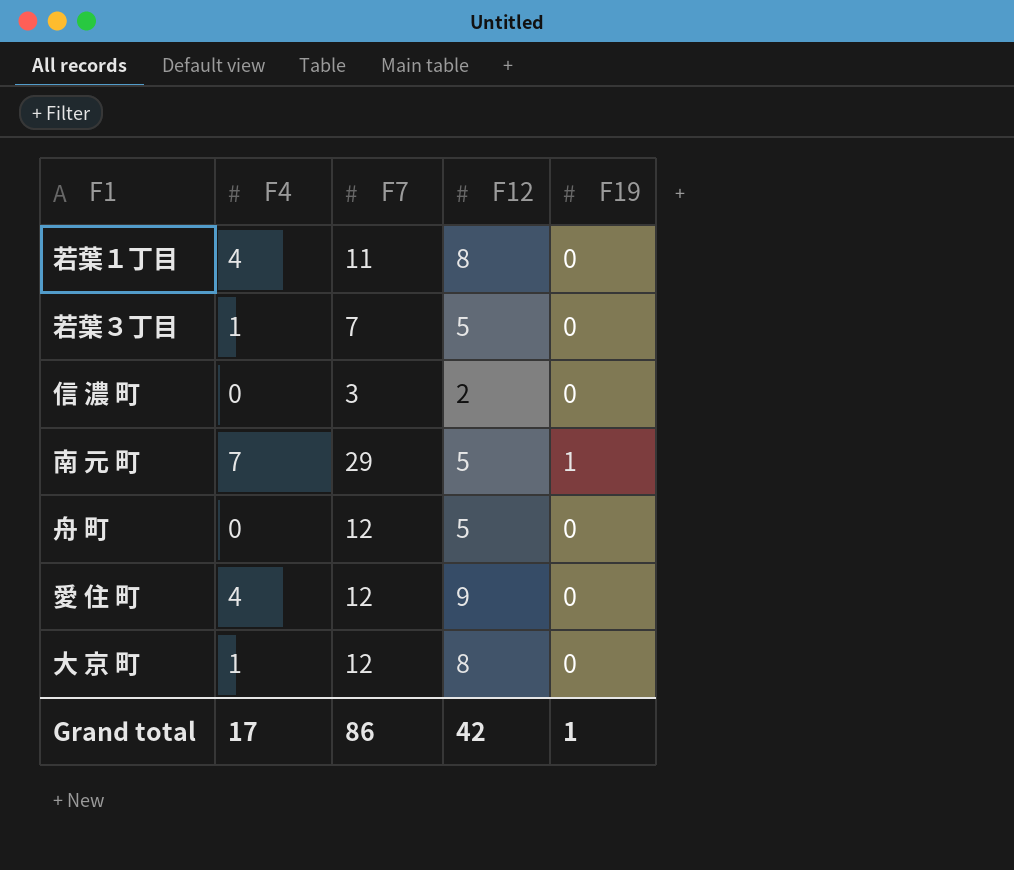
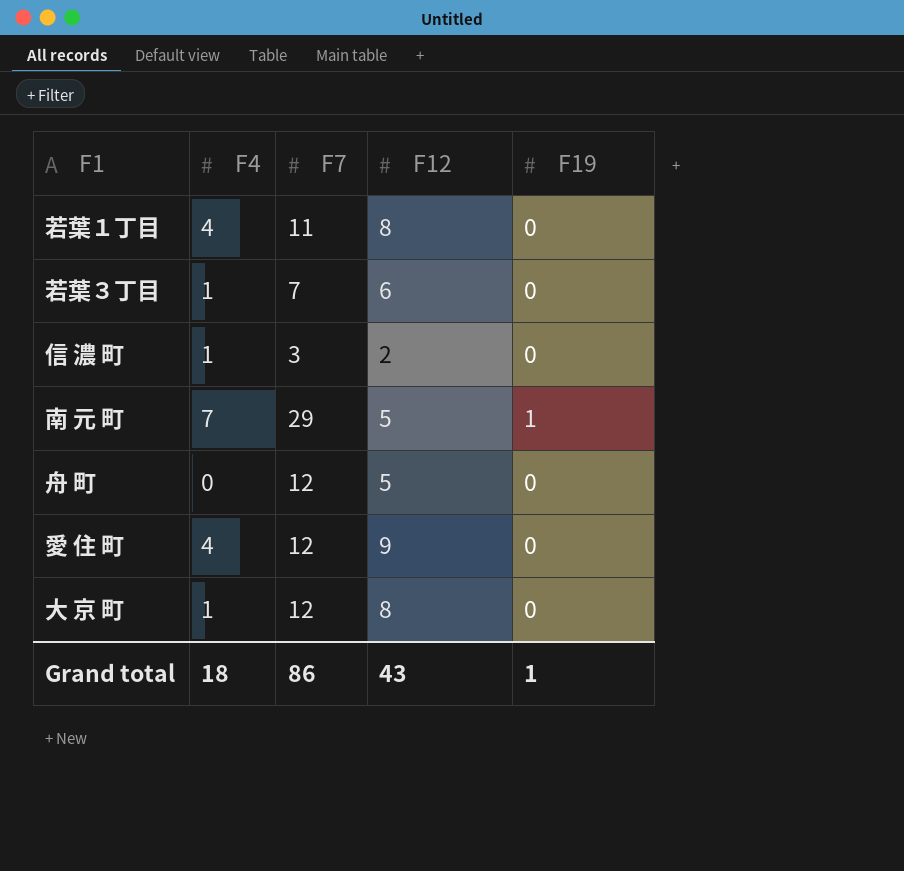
若葉３丁目 | F12: 5 -> 6
信 濃 町 | F4: 0 -> 1
Grand total | F4: 17 -> 18
Grand total | F12: 42 -> 43

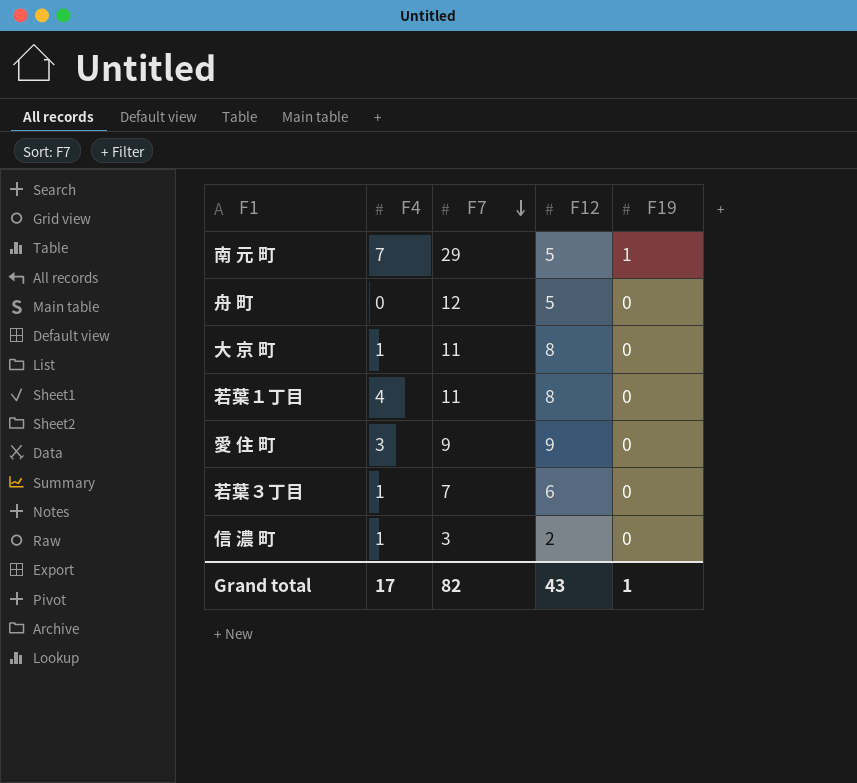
row order: none -> F7 descending
大 京 町 | F7: 12 -> 11
愛 住 町 | F4: 4 -> 3
愛 住 町 | F7: 12 -> 9
Grand total | F4: 18 -> 17
Grand total | F7: 86 -> 82

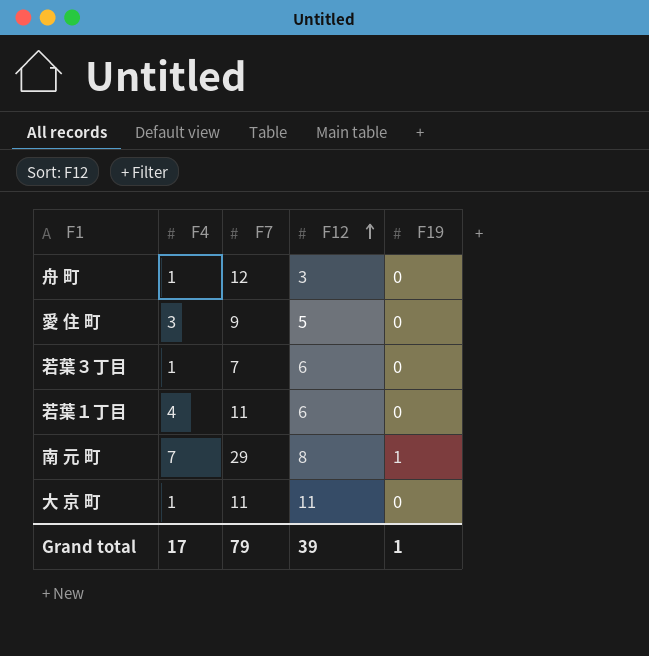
row order: F7 descending -> F12 ascending
row 信 濃 町: 1 | 3 | 2 | 0 -> none
舟 町 | F4: 0 -> 1
舟 町 | F12: 5 -> 3
愛 住 町 | F12: 9 -> 5
若葉１丁目 | F12: 8 -> 6
南 元 町 | F12: 5 -> 8
大 京 町 | F12: 8 -> 11
Grand total | F7: 82 -> 79
Grand total | F12: 43 -> 39

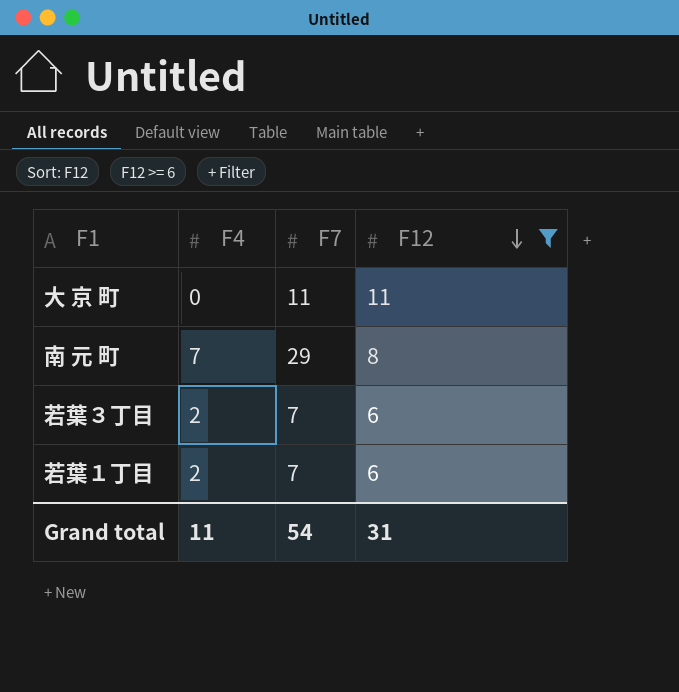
filter: none -> F12 >= 6
row order: F12 ascending -> F12 descending
column F19 | position: 5 -> none
大 京 町 | F4: 1 -> 0
若葉３丁目 | F4: 1 -> 2
若葉１丁目 | F4: 4 -> 2
若葉１丁目 | F7: 11 -> 7
Grand total | F4: 17 -> 11
Grand total | F7: 79 -> 54
Grand total | F12: 39 -> 31

